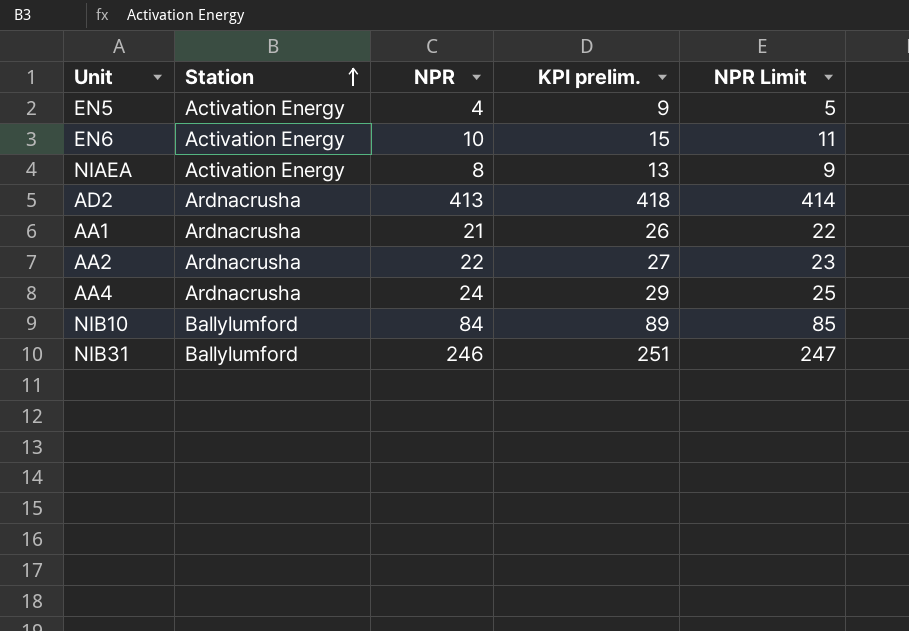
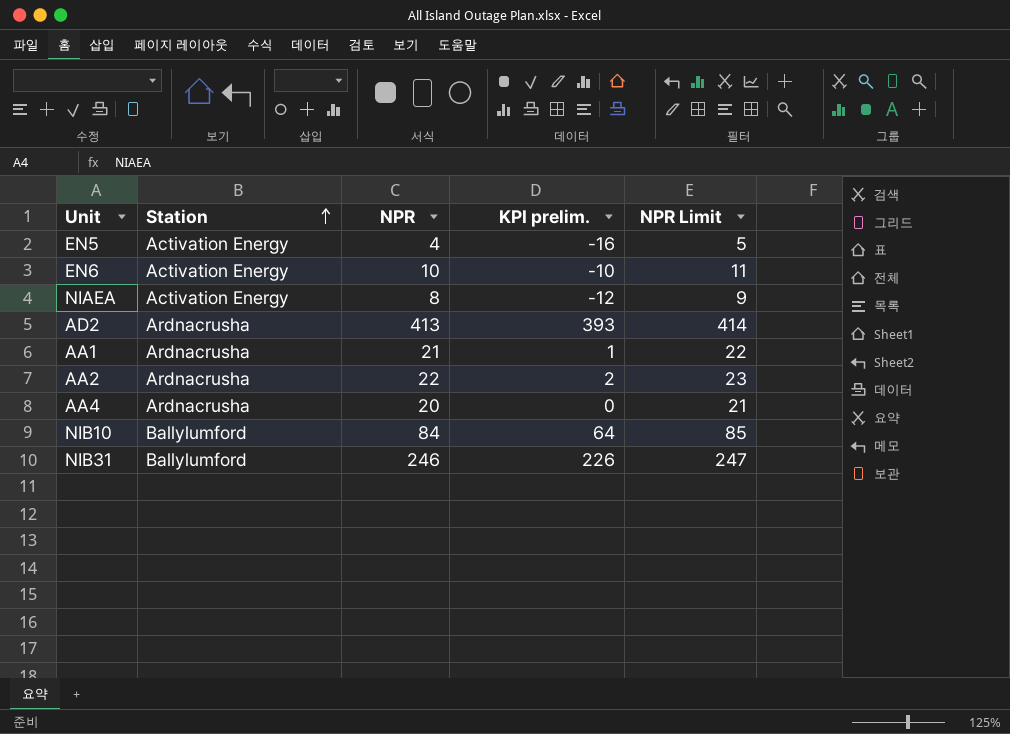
column KPI prelim. | formula: [NPR] + 5 -> [NPR] - 20
AA4 | NPR: 24 -> 20
AA4 | NPR Limit: 25 -> 21

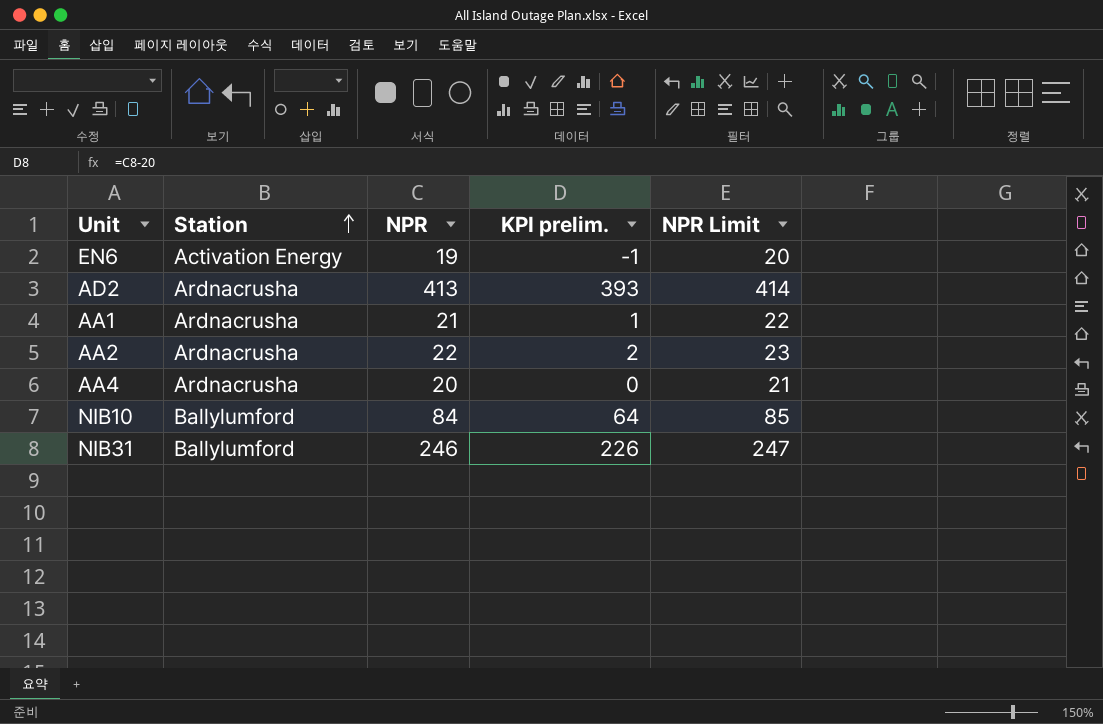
row EN5: Activation Energy | 4 | -16 | 5 -> none
row NIAEA: Activation Energy | 8 | -12 | 9 -> none
EN6 | NPR: 10 -> 19
EN6 | KPI prelim.: -10 -> -1
EN6 | NPR Limit: 11 -> 20

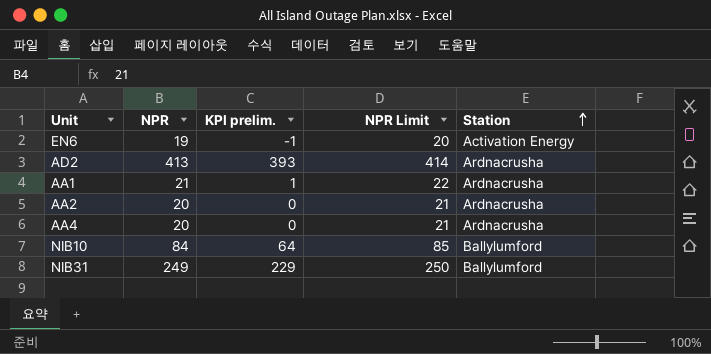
column Station | position: 2 -> 5
AA2 | NPR: 22 -> 20
AA2 | KPI prelim.: 2 -> 0
AA2 | NPR Limit: 23 -> 21
NIB31 | NPR: 246 -> 249
NIB31 | KPI prelim.: 226 -> 229
NIB31 | NPR Limit: 247 -> 250

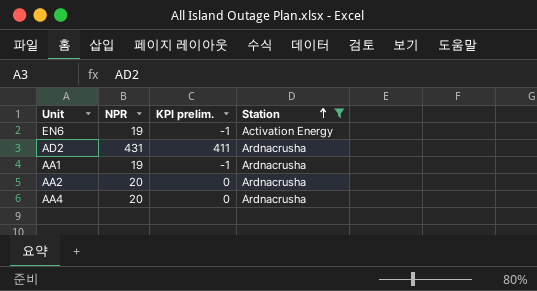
filter: none -> Station != Ballylumford
column NPR Limit | formula: [NPR] + 1 -> none
AD2 | NPR: 413 -> 431
AD2 | KPI prelim.: 393 -> 411
AA1 | NPR: 21 -> 19
AA1 | KPI prelim.: 1 -> -1

